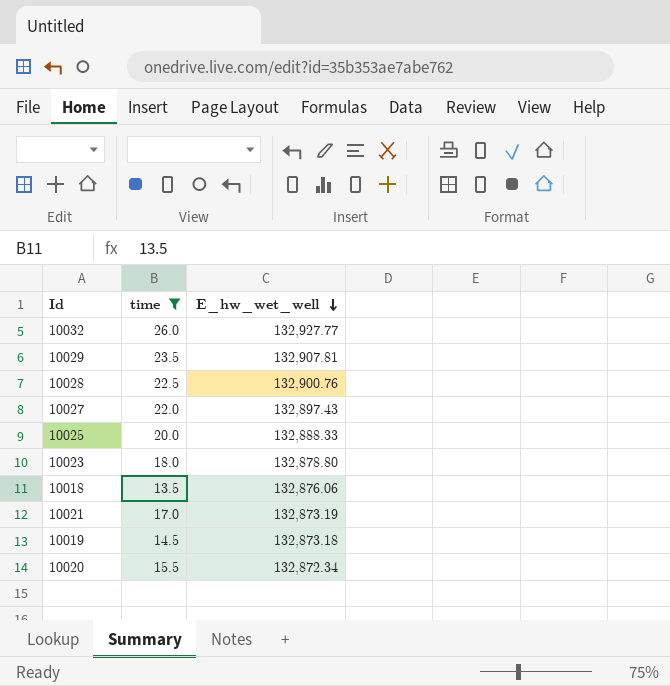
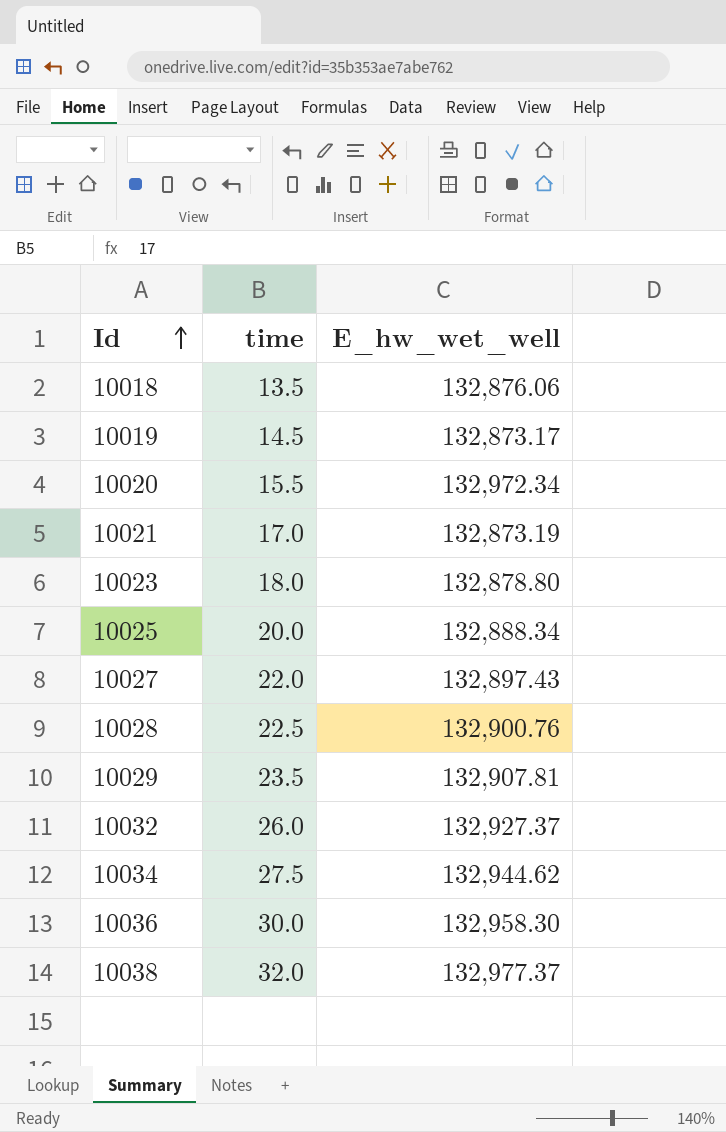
filter: time <= 26.0 -> none
row order: E_hw_wet_well descending -> Id ascending
10019 | E_hw_wet_well: 132,873.18 -> 132,873.17
10020 | E_hw_wet_well: 132,872.34 -> 132,972.34
10025 | E_hw_wet_well: 132,888.33 -> 132,888.34
10032 | E_hw_wet_well: 132,927.77 -> 132,927.37

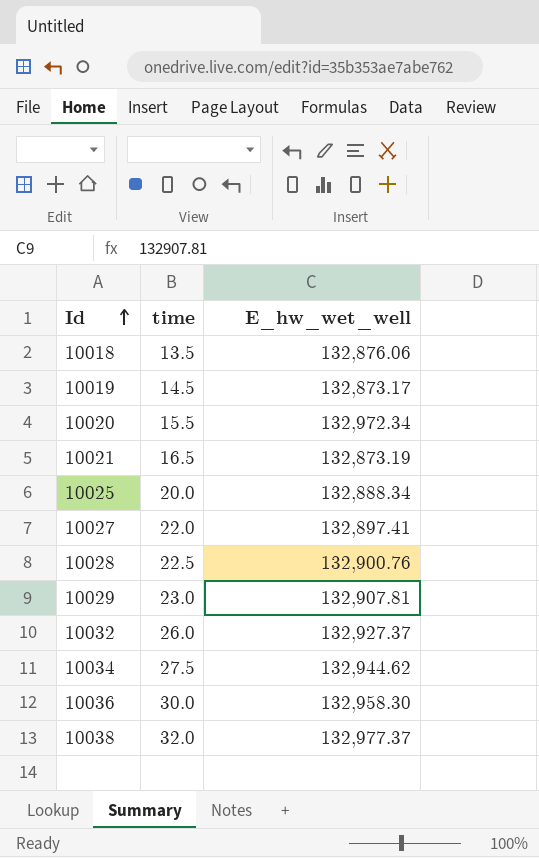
row 10023: 18.0 | 132,878.80 -> none
10021 | time: 17.0 -> 16.5
10027 | E_hw_wet_well: 132,897.43 -> 132,897.41
10029 | time: 23.5 -> 23.0

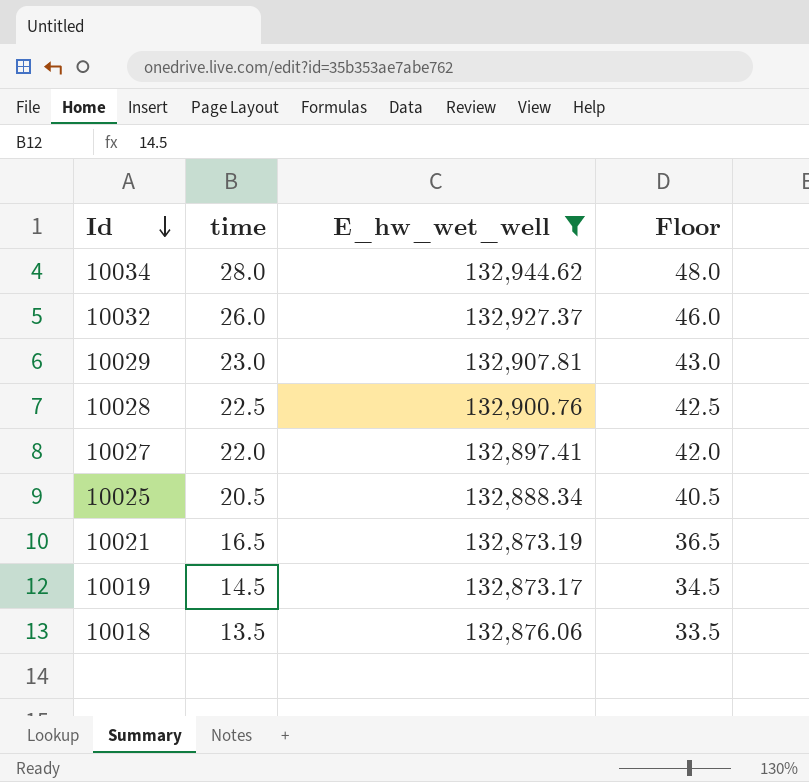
filter: none -> E_hw_wet_well <= 132,944.62
row order: Id ascending -> Id descending
column Floor | formula: none -> [time] + 20
10034 | time: 27.5 -> 28.0
10025 | time: 20.0 -> 20.5

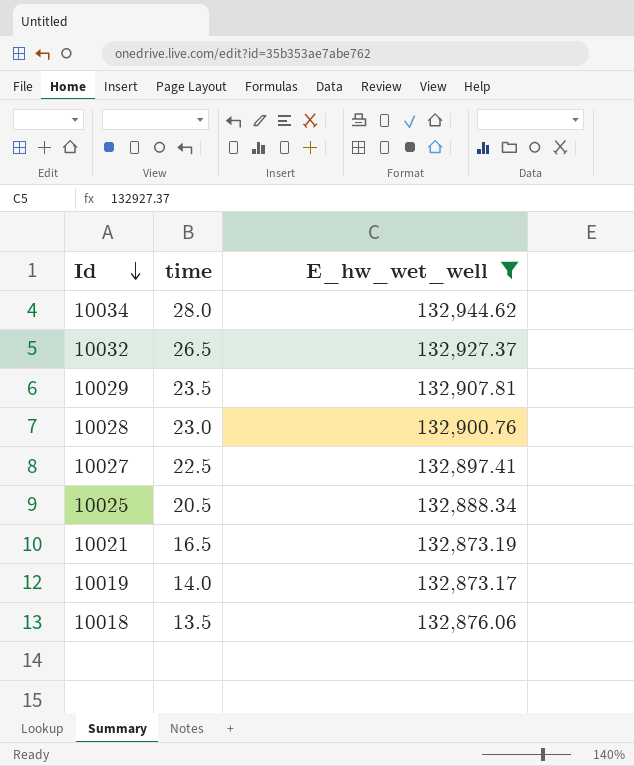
column Floor | formula: [time] + 20 -> none
10032 | time: 26.0 -> 26.5
10029 | time: 23.0 -> 23.5
10028 | time: 22.5 -> 23.0
10027 | time: 22.0 -> 22.5
10019 | time: 14.5 -> 14.0

